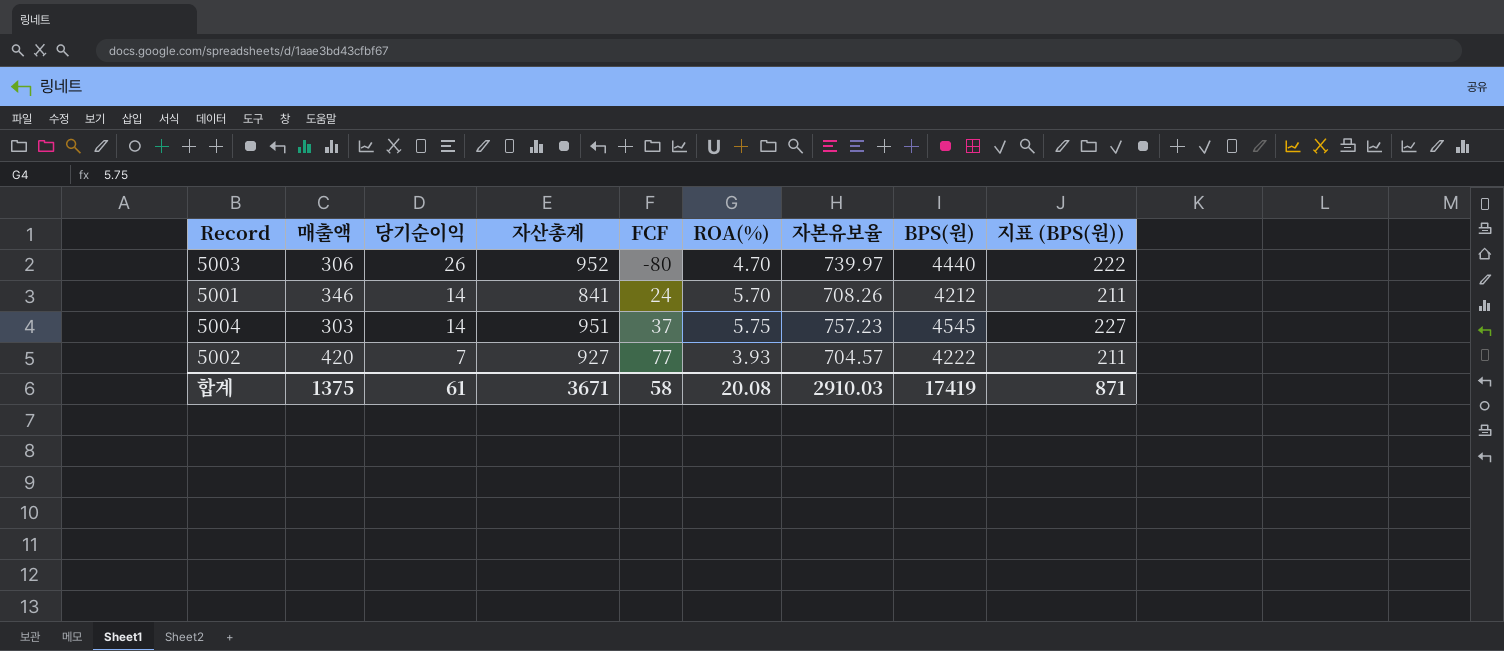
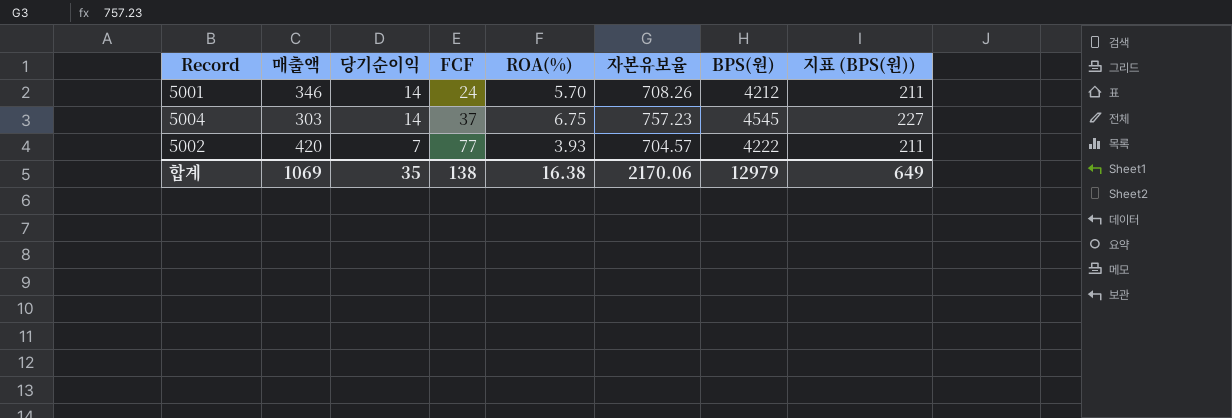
column 자산총계 | position: 4 -> none
row 5003: 306 | 26 | 952 | -80 | 4.70 | 739.97 | 4440 | 222 -> none
5004 | ROA(%): 5.75 -> 6.75
합계 | 매출액: 1375 -> 1069
합계 | 당기순이익: 61 -> 35
합계 | FCF: 58 -> 138
합계 | ROA(%): 20.08 -> 16.38
합계 | 자본유보율: 2910.03 -> 2170.06
합계 | BPS(원): 17419 -> 12979
합계 | 지표 (BPS(원)): 871 -> 649

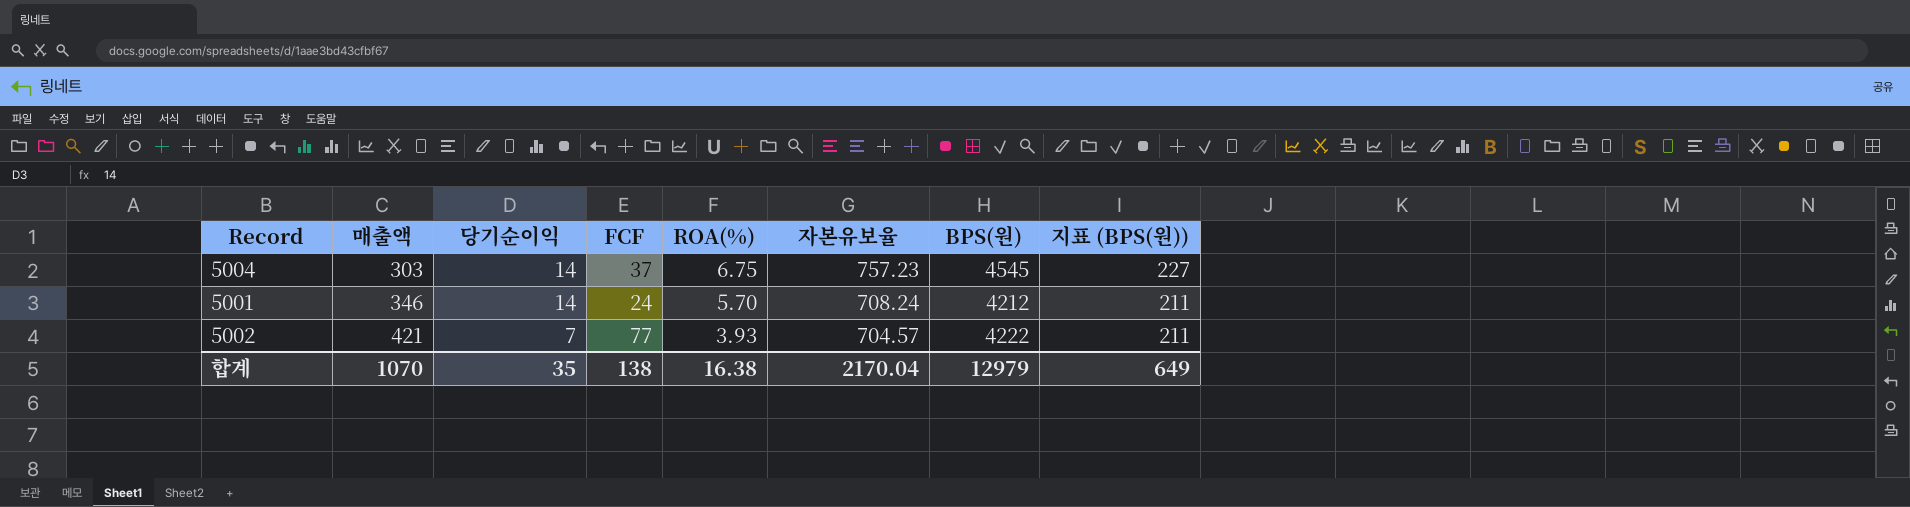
row order: 당기순이익 descending -> 매출액 ascending
5001 | 자본유보율: 708.26 -> 708.24
5002 | 매출액: 420 -> 421
합계 | 매출액: 1069 -> 1070
합계 | 자본유보율: 2170.06 -> 2170.04

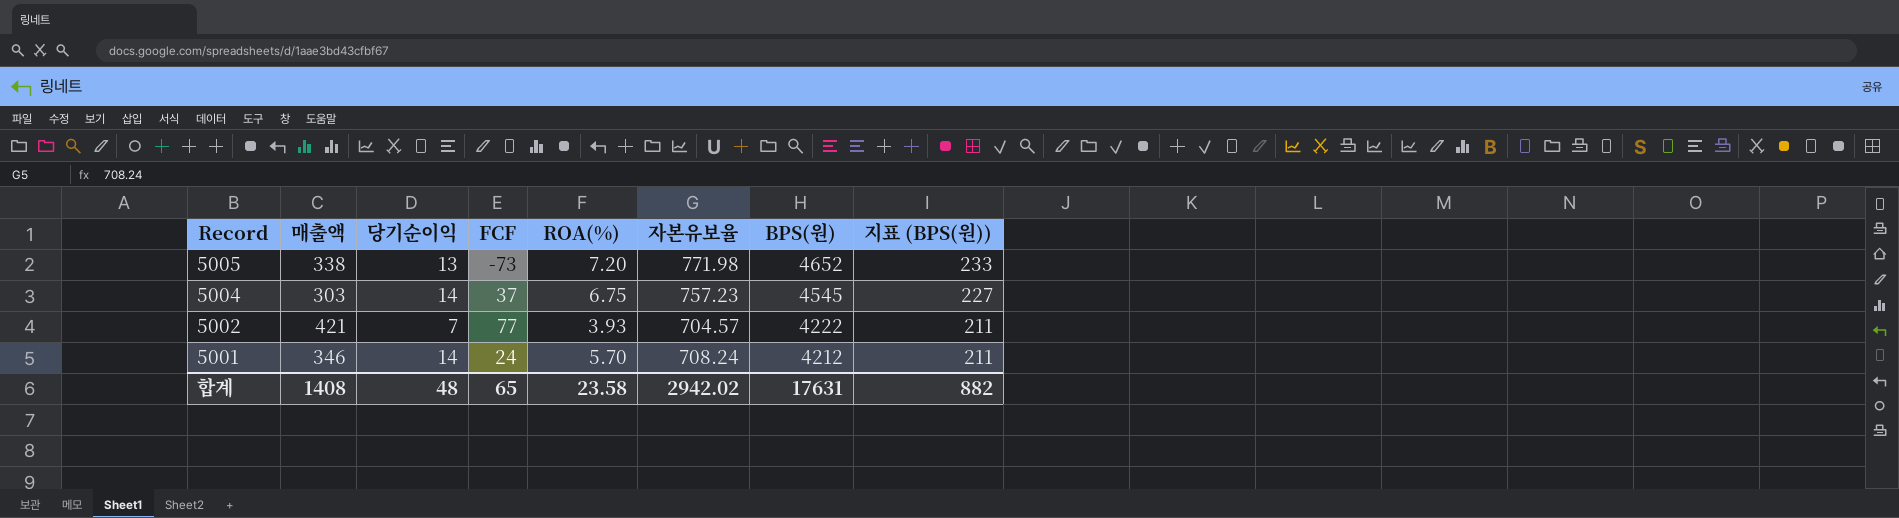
row order: 매출액 ascending -> Record descending
row 5005: none -> 338 | 13 | -73 | 7.20 | 771.98 | 4652 | 233
합계 | 매출액: 1070 -> 1408
합계 | 당기순이익: 35 -> 48
합계 | FCF: 138 -> 65
합계 | ROA(%): 16.38 -> 23.58
합계 | 자본유보율: 2170.04 -> 2942.02
합계 | BPS(원): 12979 -> 17631
합계 | 지표 (BPS(원)): 649 -> 882

